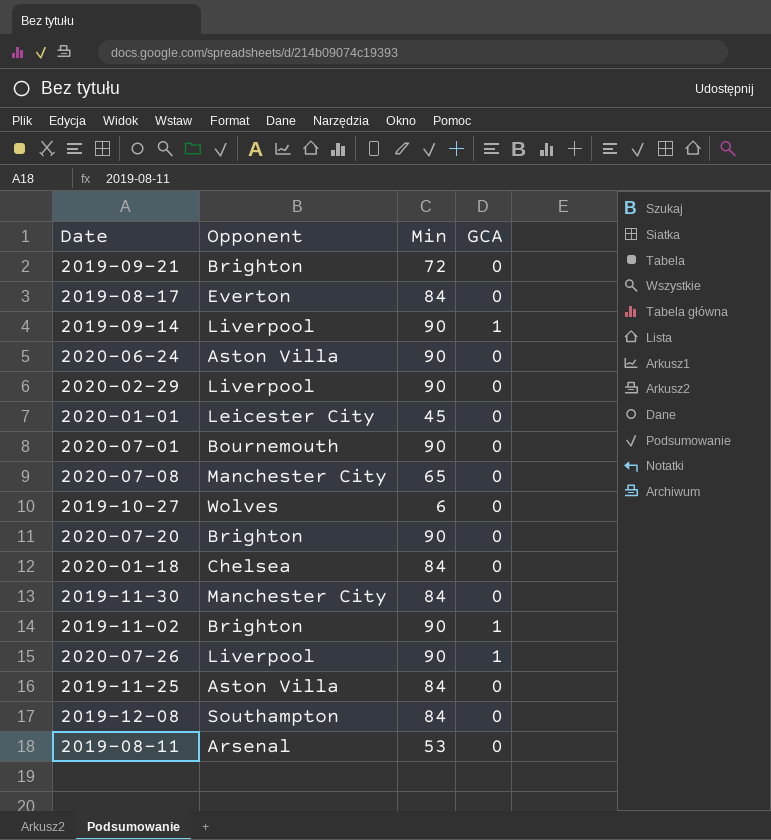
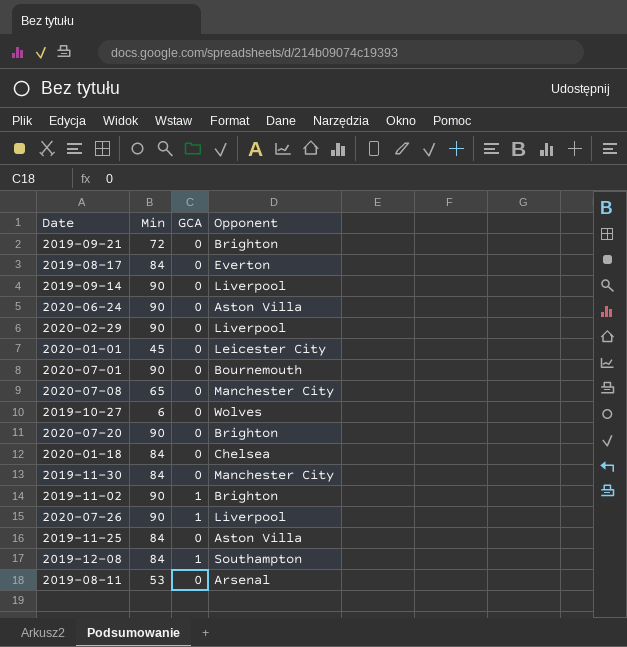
column Opponent | position: 2 -> 4
2019-09-14 | GCA: 1 -> 0
2019-12-08 | GCA: 0 -> 1

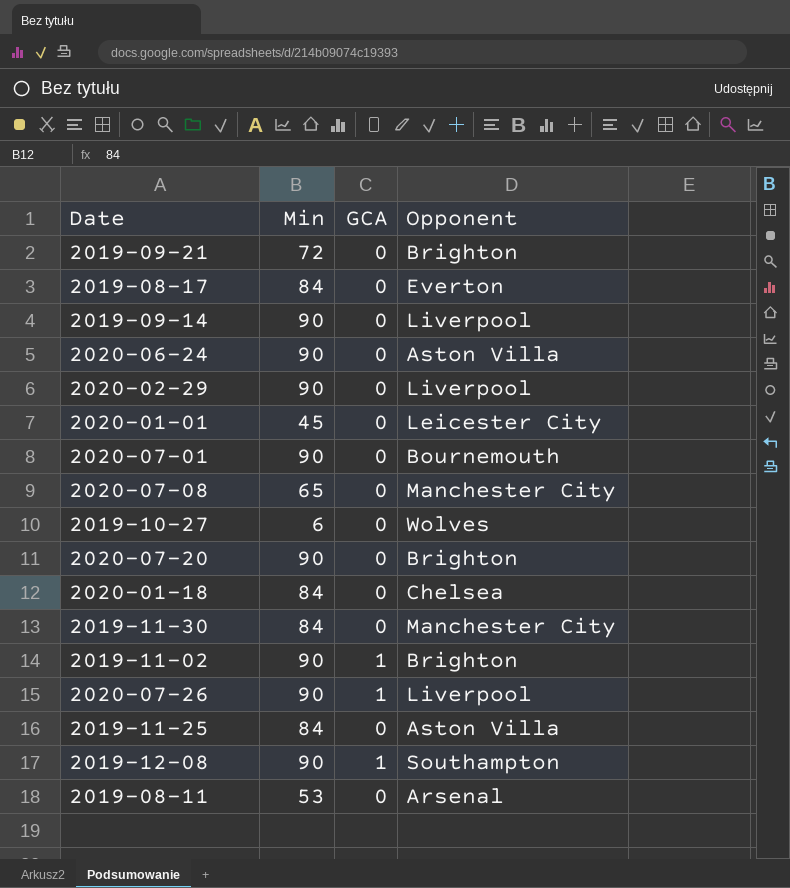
2019-12-08 | Min: 84 -> 90

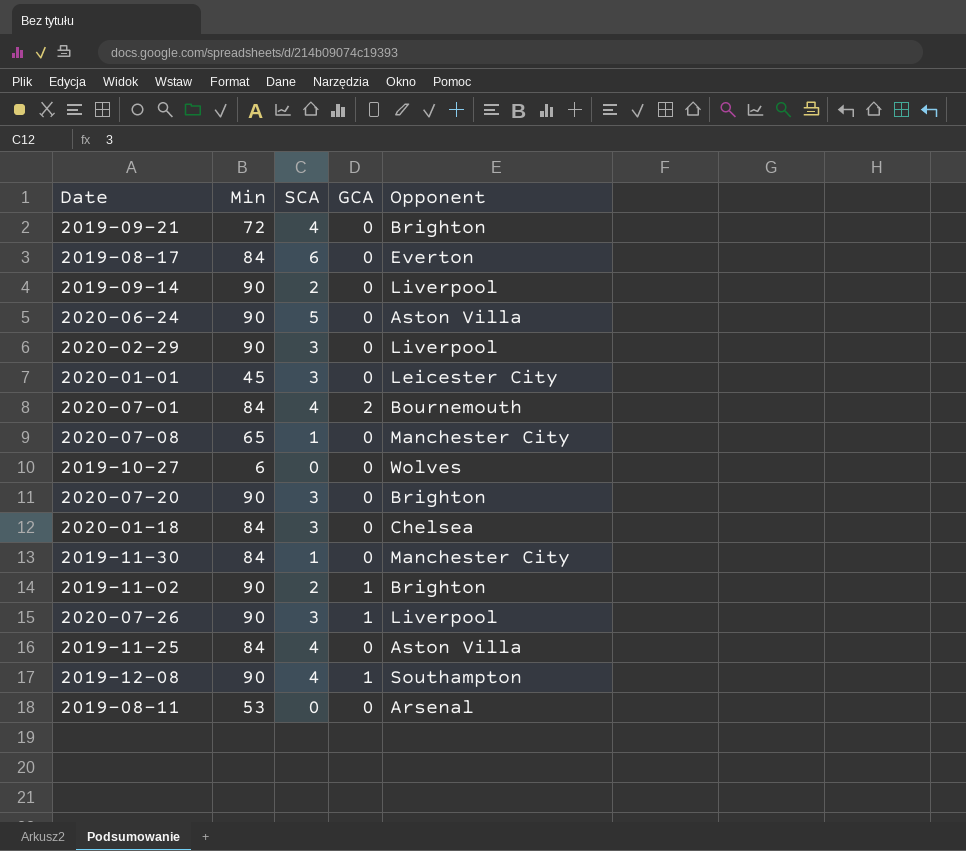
column SCA | position: none -> 3
2020-07-01 | Min: 90 -> 84
2020-07-01 | GCA: 0 -> 2

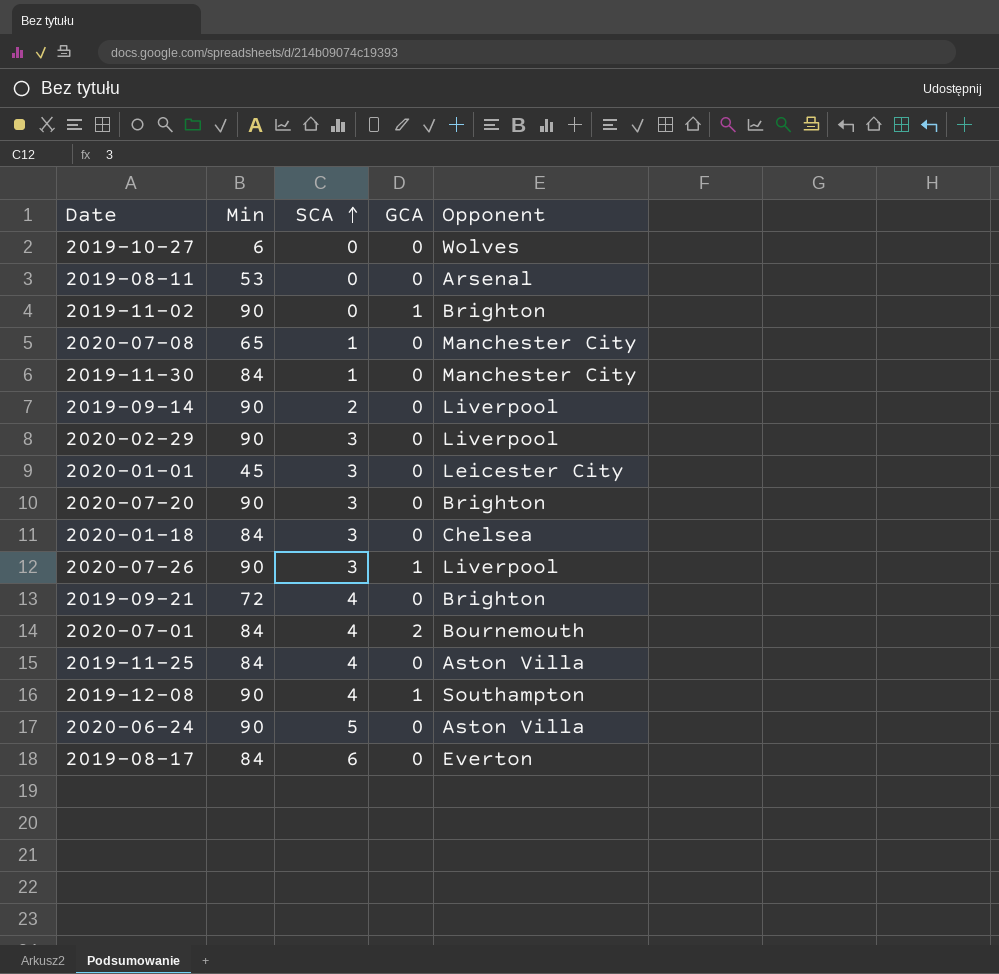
row order: none -> SCA ascending
2019-11-02 | SCA: 2 -> 0

